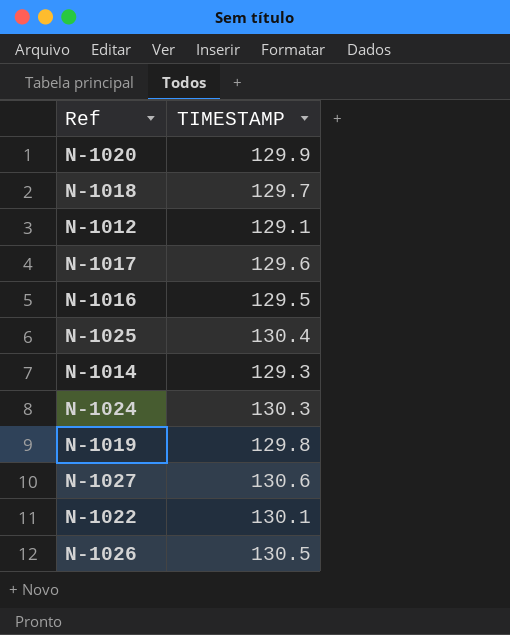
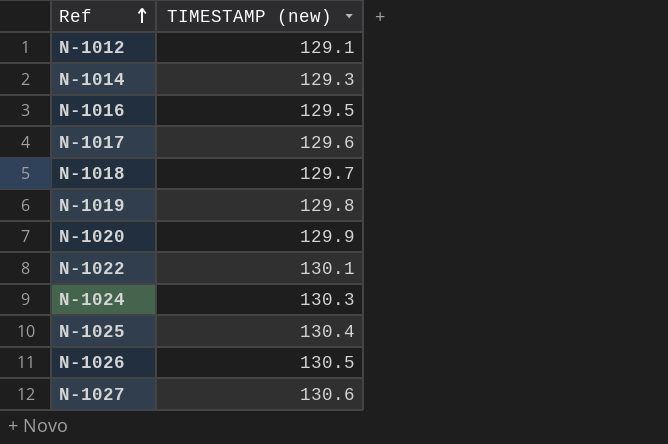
row order: none -> Ref ascending
column name: TIMESTAMP -> TIMESTAMP (new)

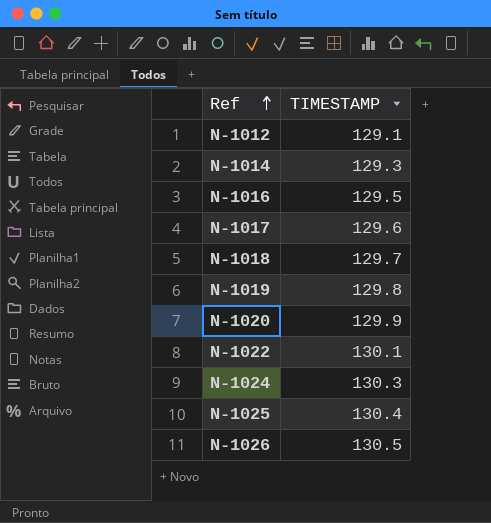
column name: TIMESTAMP (new) -> TIMESTAMP
row N-1027: 130.6 -> none

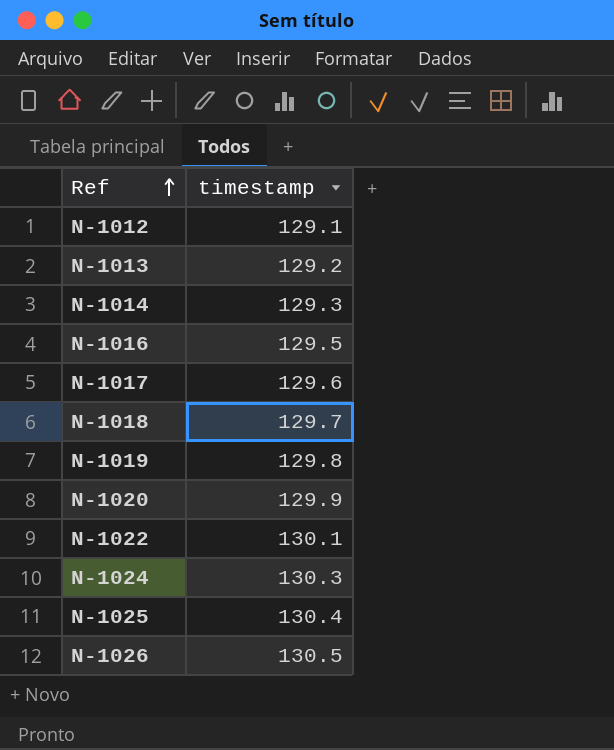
column name: TIMESTAMP -> timestamp
row N-1013: none -> 129.2

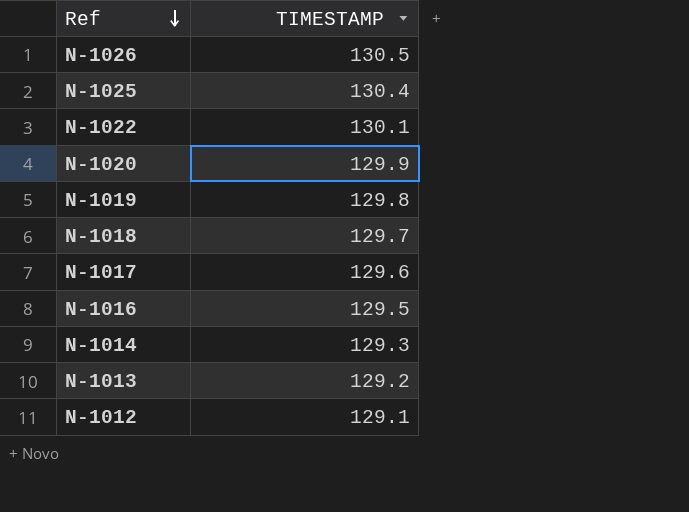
row order: Ref ascending -> Ref descending
column name: timestamp -> TIMESTAMP
row N-1024: 130.3 -> none

